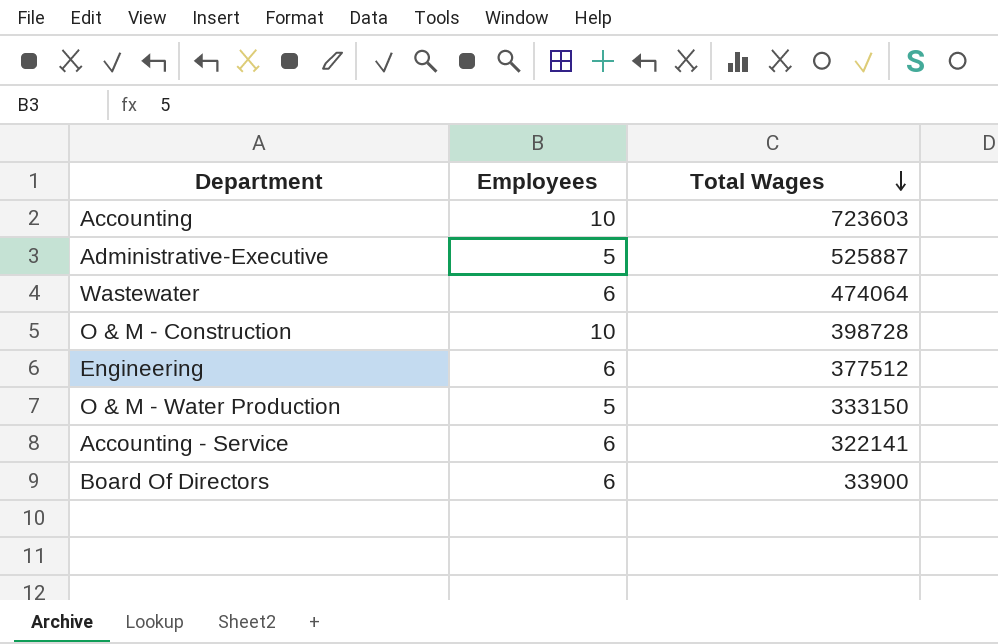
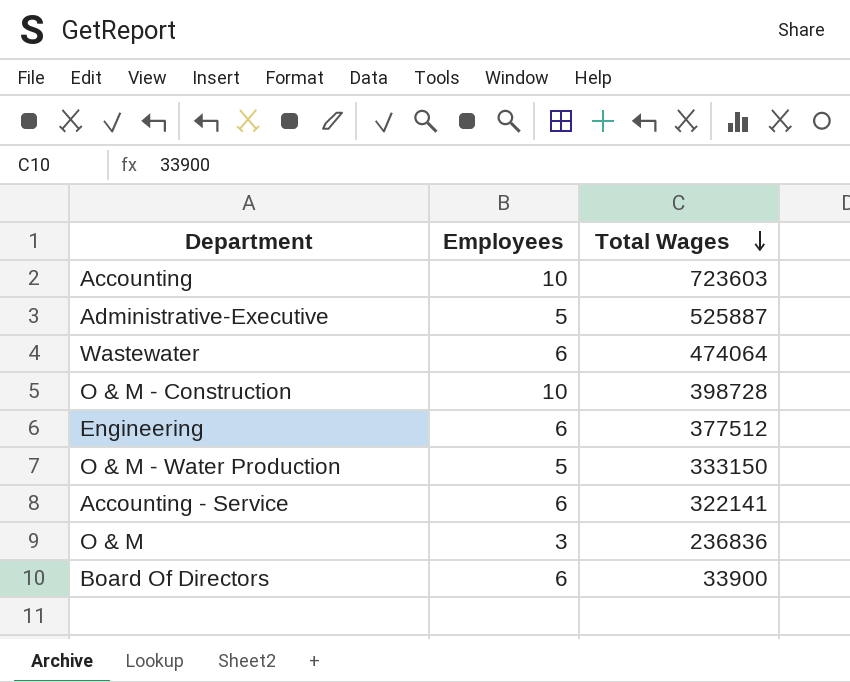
row O & M: none -> 3 | 236836

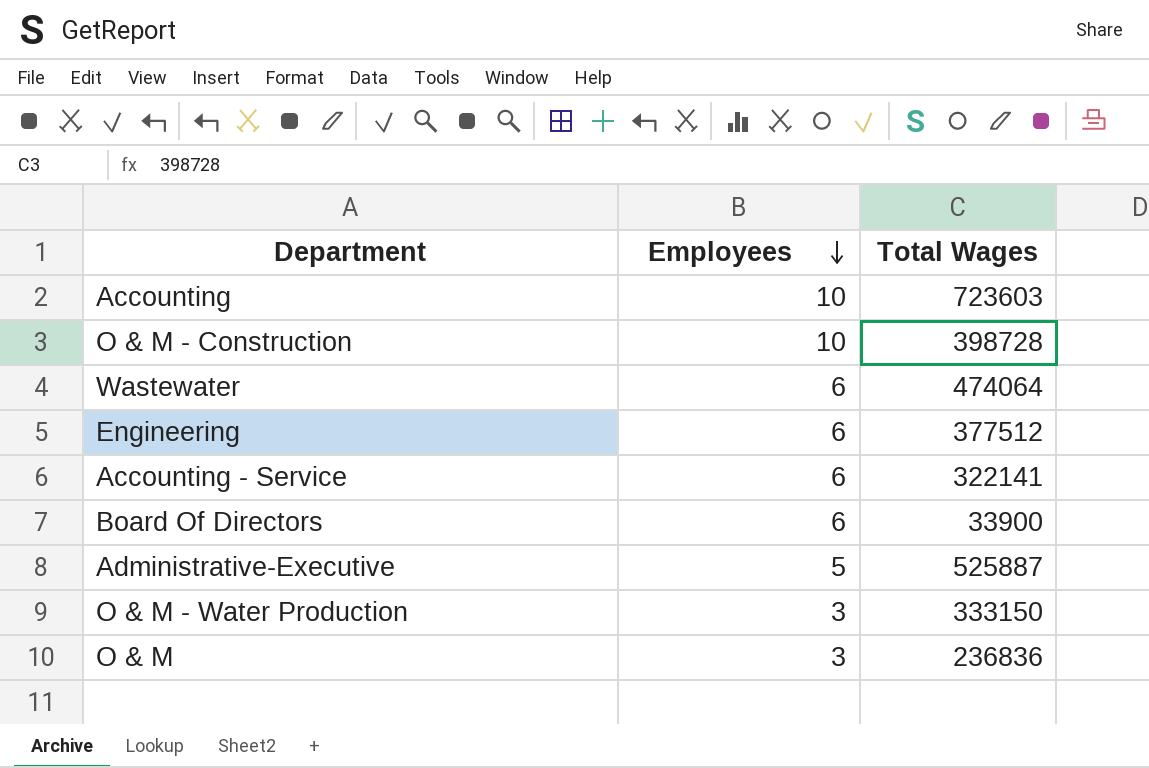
row order: Total Wages descending -> Employees descending
O & M - Water Production | Employees: 5 -> 3

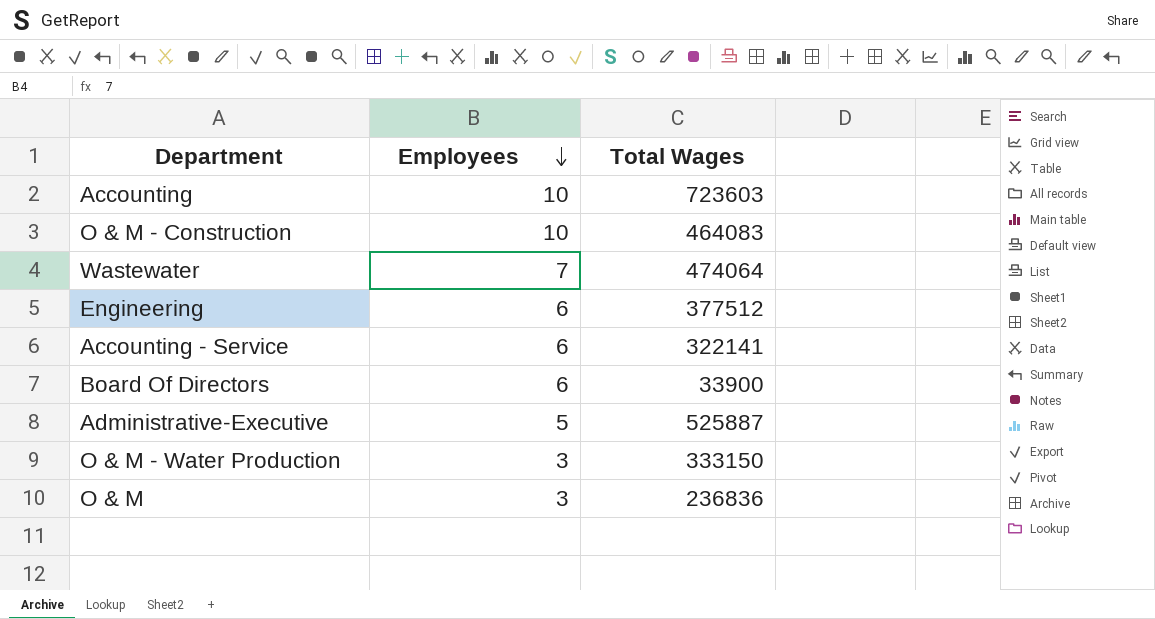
O & M - Construction | Total Wages: 398728 -> 464083
Wastewater | Employees: 6 -> 7

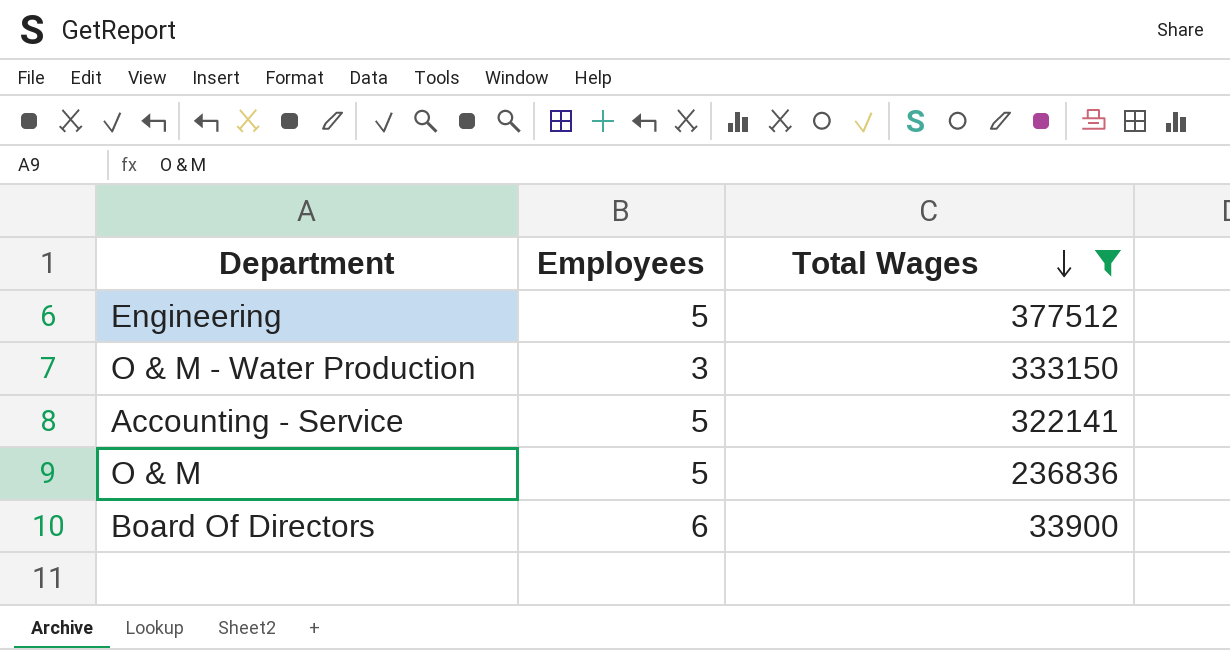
filter: none -> Total Wages <= 377512
row order: Employees descending -> Total Wages descending
Engineering | Employees: 6 -> 5
Accounting - Service | Employees: 6 -> 5
O & M | Employees: 3 -> 5

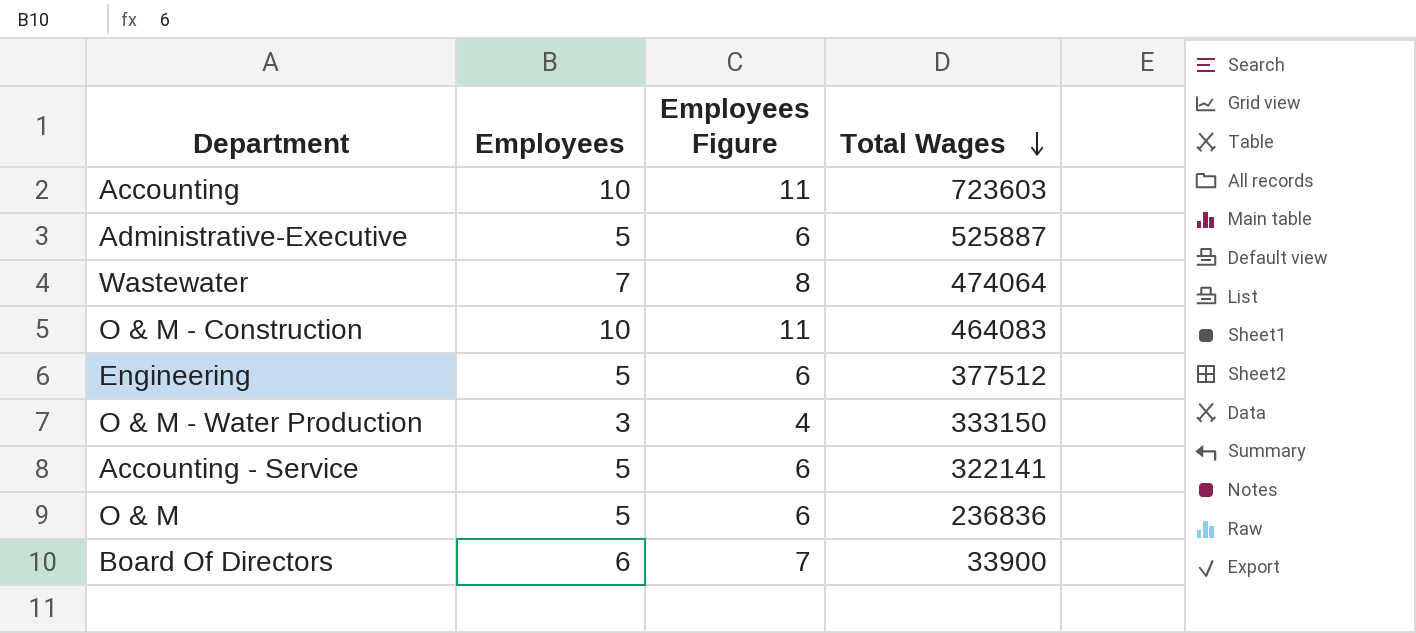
filter: Total Wages <= 377512 -> none
column Employees Figure | formula: none -> [Employees] + 1

